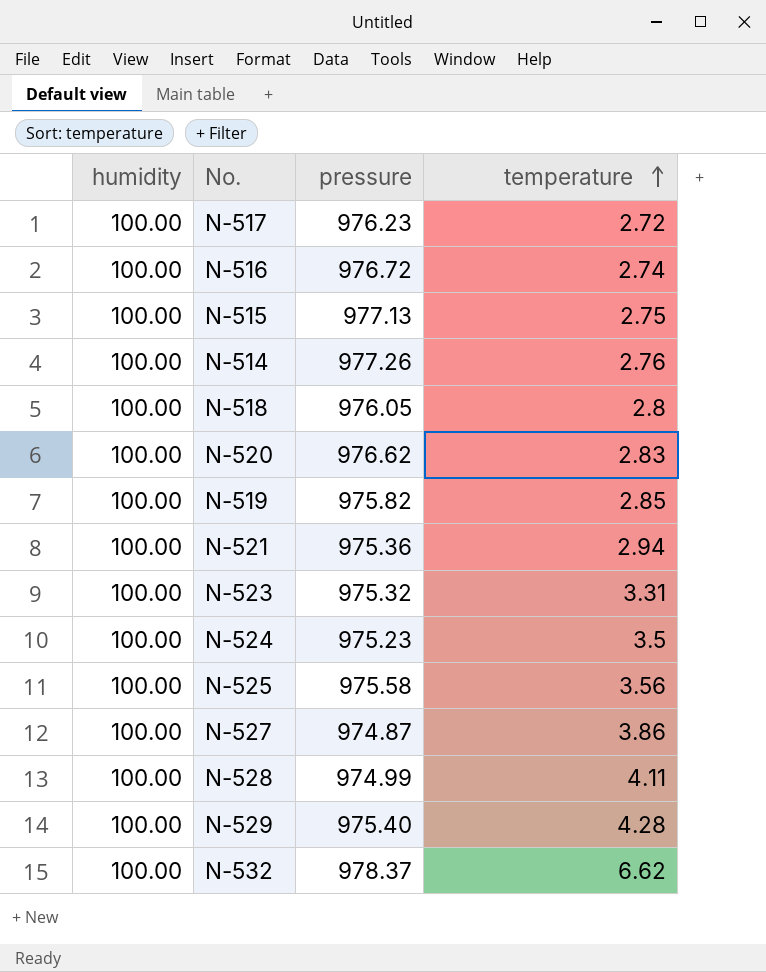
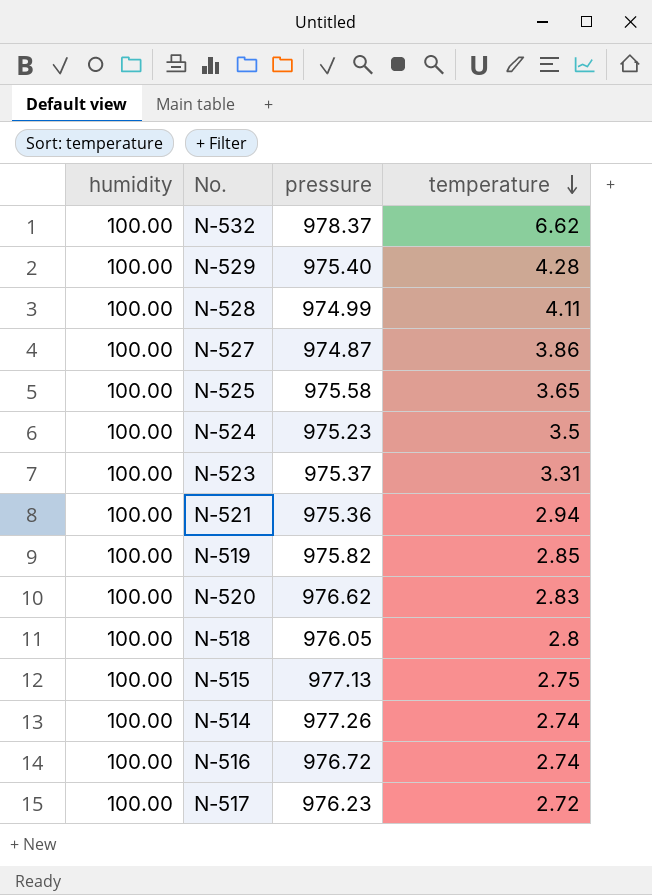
row order: temperature ascending -> temperature descending
N-525 | temperature: 3.56 -> 3.65
N-523 | pressure: 975.32 -> 975.37
N-514 | temperature: 2.76 -> 2.74

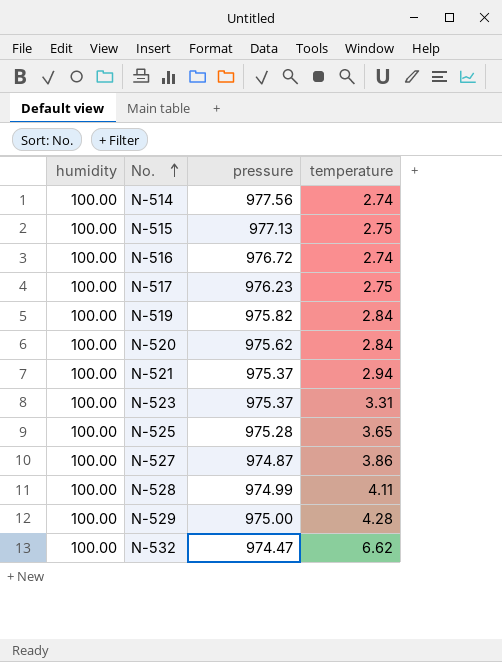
row order: temperature descending -> No. ascending
row N-524: 100.00 | 975.23 | 3.5 -> none
row N-518: 100.00 | 976.05 | 2.8 -> none
N-514 | pressure: 977.26 -> 977.56
N-517 | temperature: 2.72 -> 2.75
N-519 | temperature: 2.85 -> 2.84
N-520 | pressure: 976.62 -> 975.62
N-520 | temperature: 2.83 -> 2.84
N-521 | pressure: 975.36 -> 975.37
N-525 | pressure: 975.58 -> 975.28
N-529 | pressure: 975.40 -> 975.00
N-532 | pressure: 978.37 -> 974.47

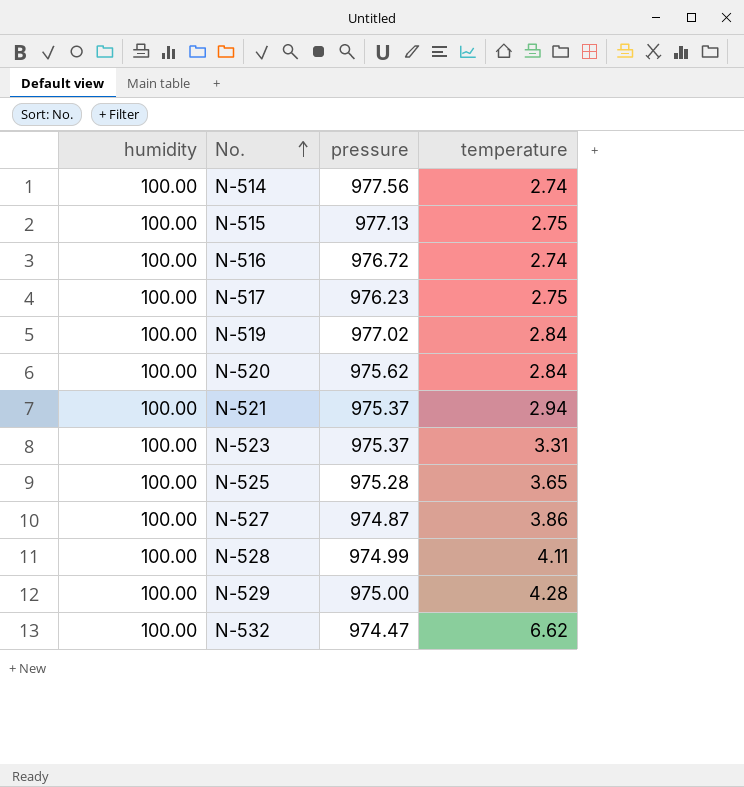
N-519 | pressure: 975.82 -> 977.02

